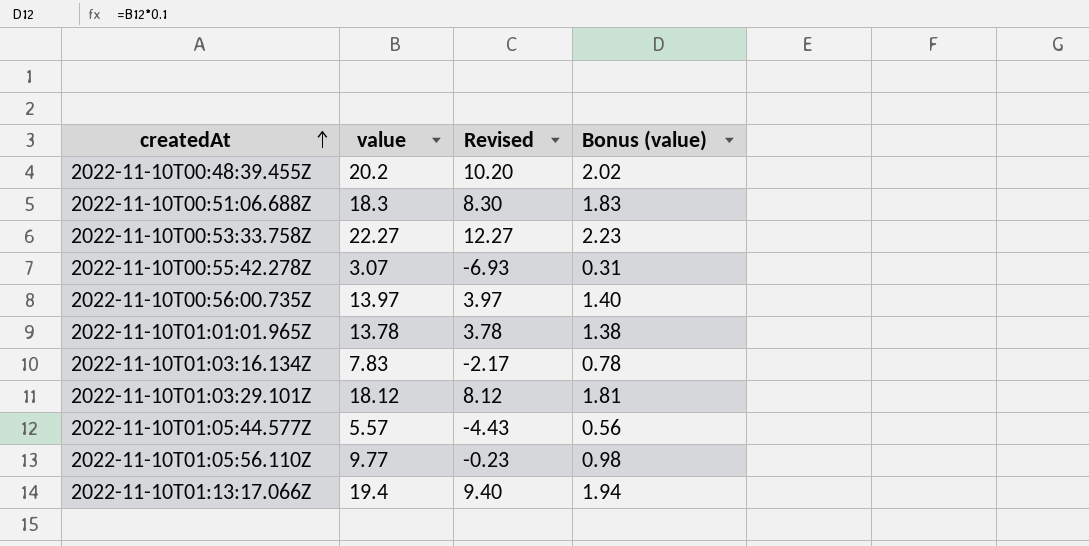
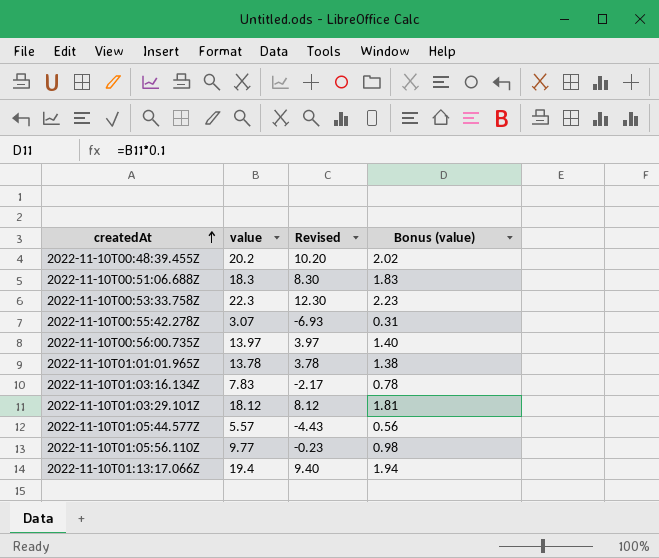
2022-11-10T00:53:33.758Z | value: 22.27 -> 22.3
2022-11-10T00:53:33.758Z | Revised: 12.27 -> 12.30

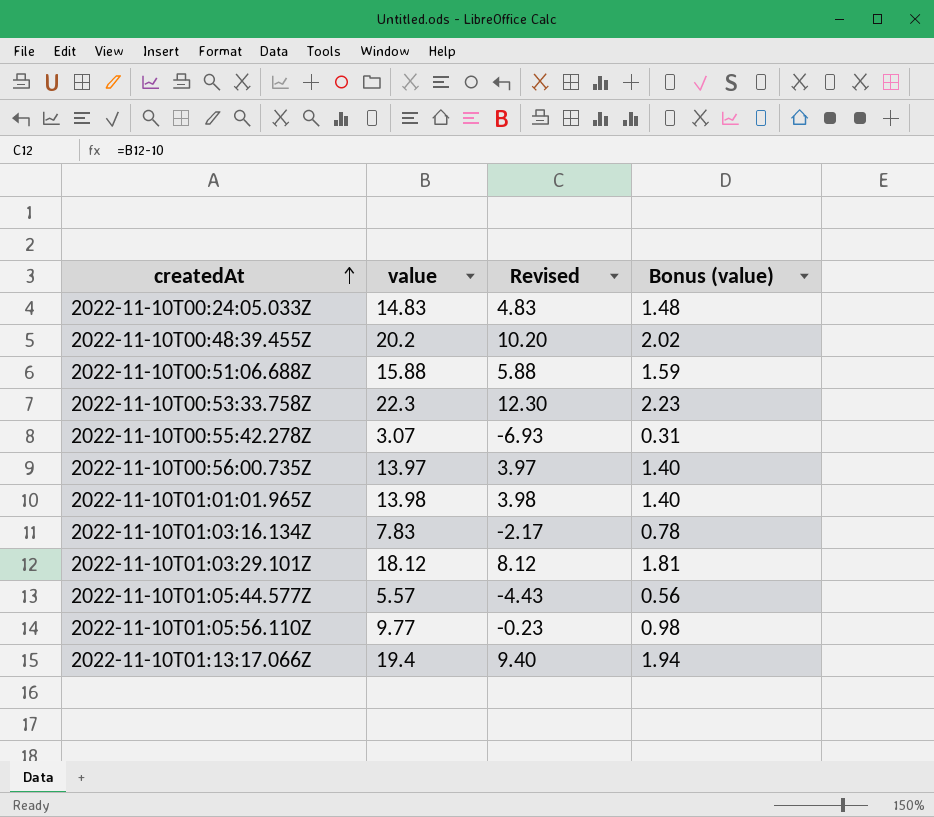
row 2022-11-10T00:24:05.033Z: none -> 14.83 | 4.83 | 1.48
2022-11-10T00:51:06.688Z | value: 18.3 -> 15.88
2022-11-10T00:51:06.688Z | Revised: 8.30 -> 5.88
2022-11-10T00:51:06.688Z | Bonus (value): 1.83 -> 1.59
2022-11-10T01:01:01.965Z | value: 13.78 -> 13.98
2022-11-10T01:01:01.965Z | Revised: 3.78 -> 3.98
2022-11-10T01:01:01.965Z | Bonus (value): 1.38 -> 1.40

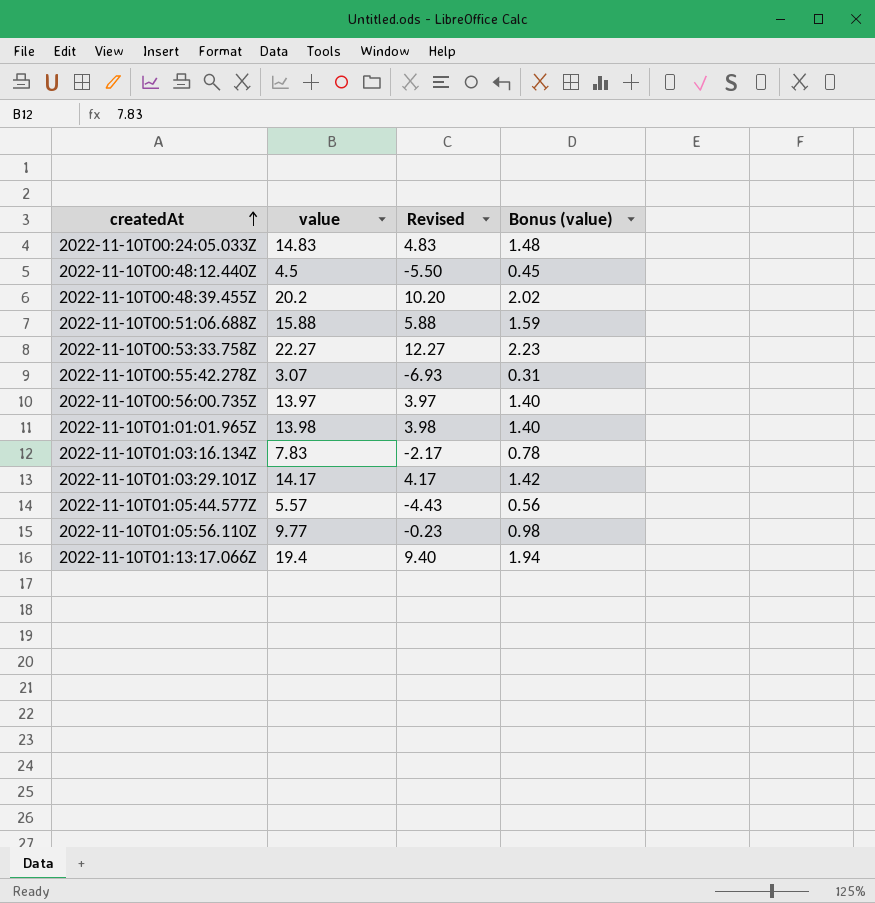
row 2022-11-10T00:48:12.440Z: none -> 4.5 | -5.50 | 0.45
2022-11-10T00:53:33.758Z | value: 22.3 -> 22.27
2022-11-10T00:53:33.758Z | Revised: 12.30 -> 12.27
2022-11-10T01:03:29.101Z | value: 18.12 -> 14.17
2022-11-10T01:03:29.101Z | Revised: 8.12 -> 4.17
2022-11-10T01:03:29.101Z | Bonus (value): 1.81 -> 1.42

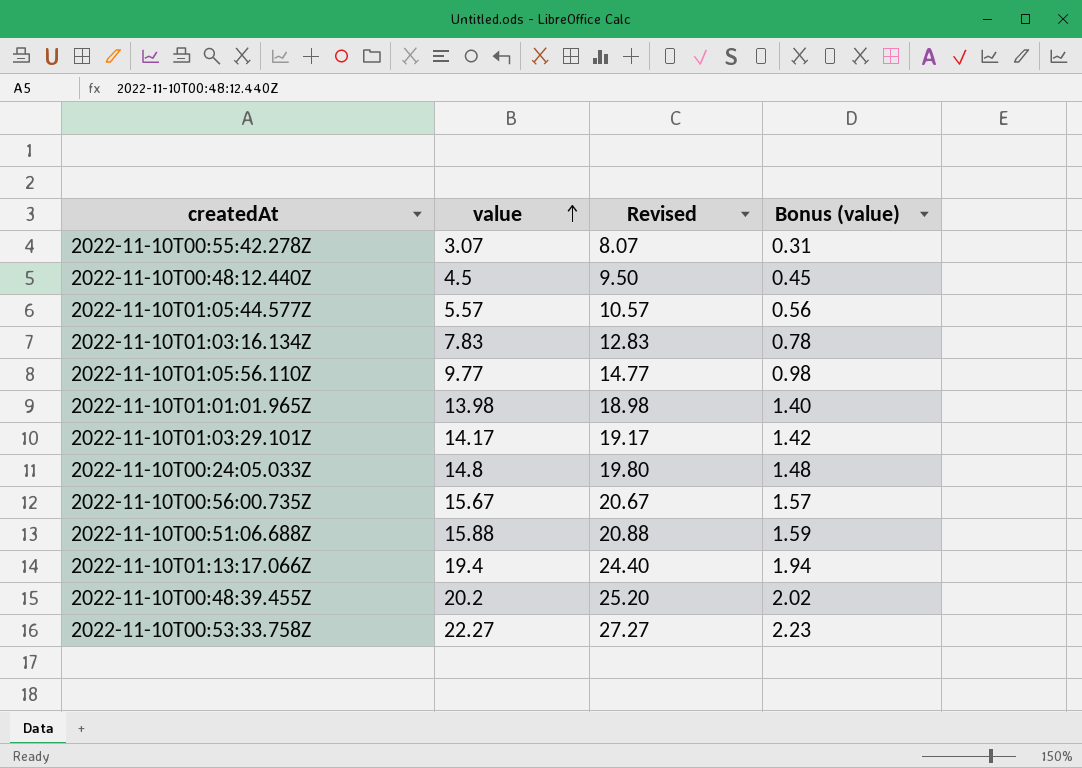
row order: createdAt ascending -> value ascending
column Revised | formula: [value] - 10 -> [value] + 5
2022-11-10T00:24:05.033Z | value: 14.83 -> 14.8
2022-11-10T00:56:00.735Z | value: 13.97 -> 15.67
2022-11-10T00:56:00.735Z | Bonus (value): 1.40 -> 1.57

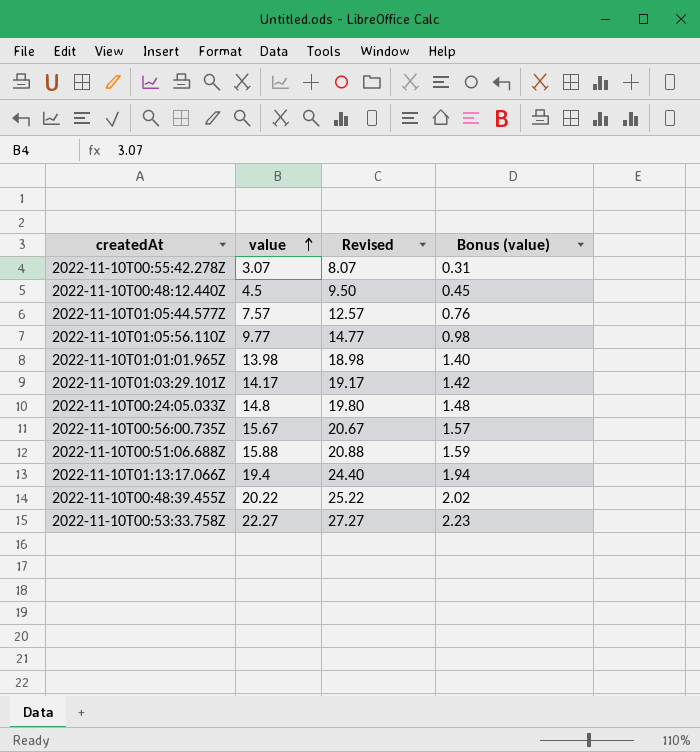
row 2022-11-10T01:03:16.134Z: 7.83 | 12.83 | 0.78 -> none
2022-11-10T01:05:44.577Z | value: 5.57 -> 7.57
2022-11-10T01:05:44.577Z | Revised: 10.57 -> 12.57
2022-11-10T01:05:44.577Z | Bonus (value): 0.56 -> 0.76
2022-11-10T00:48:39.455Z | value: 20.2 -> 20.22
2022-11-10T00:48:39.455Z | Revised: 25.20 -> 25.22

